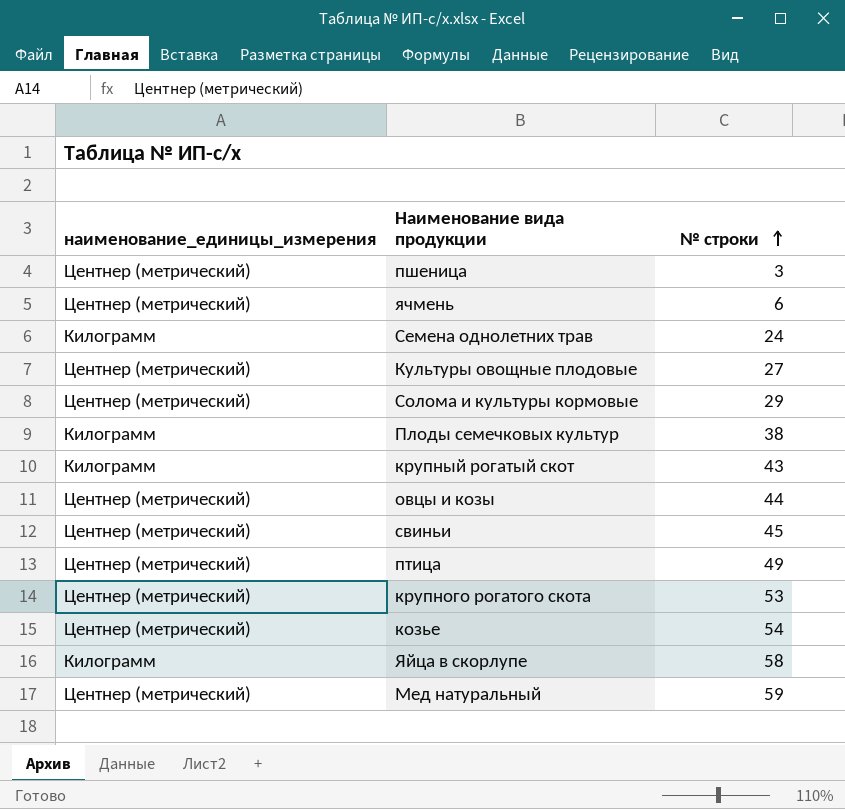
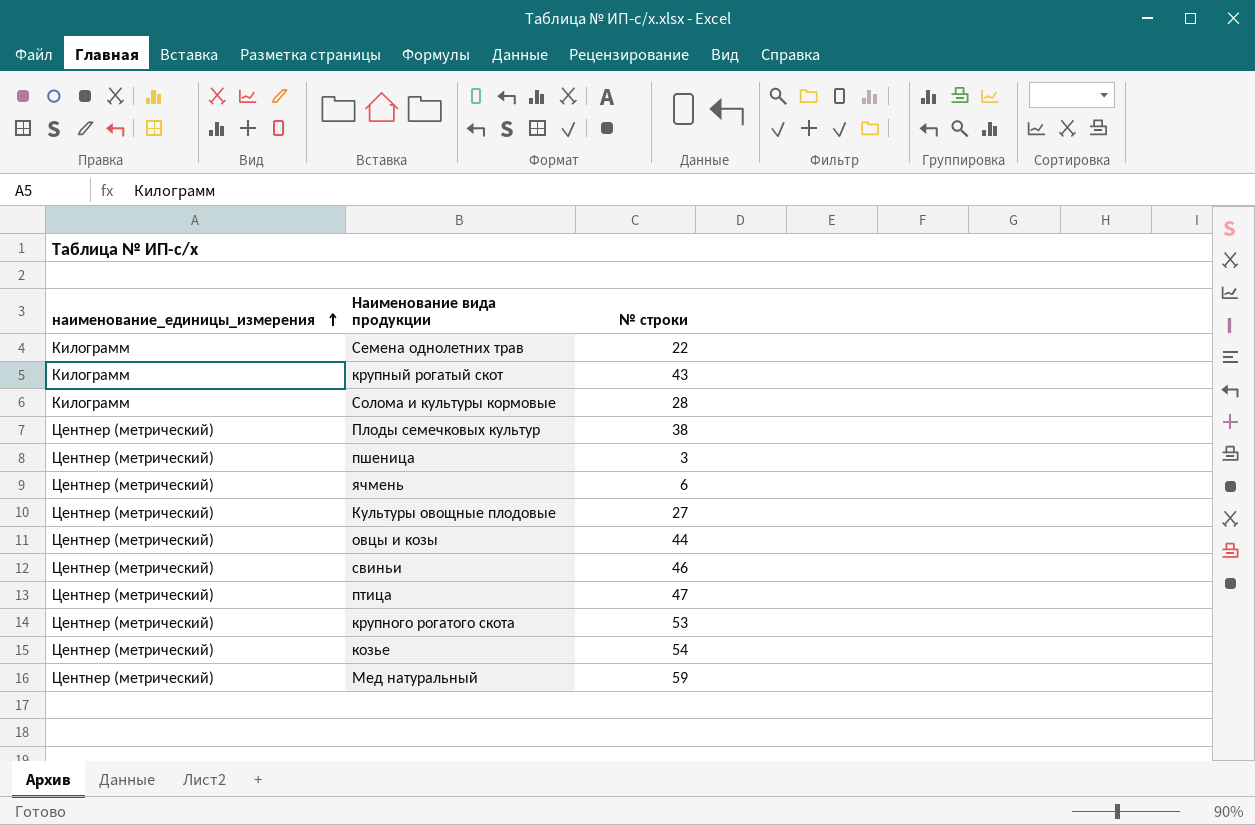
row order: № строки ascending -> наименование_единицы_измерения ascending
row Яйца в скорлупе: Килограмм | 58 -> none
Семена однолетних трав | № строки: 24 -> 22
Солома и культуры кормовые | наименование_единицы_измерения: Центнер (метрический) -> Килограмм
Солома и культуры кормовые | № строки: 29 -> 28
Плоды семечковых культур | наименование_единицы_измерения: Килограмм -> Центнер (метрический)
свиньи | № строки: 45 -> 46
птица | № строки: 49 -> 47

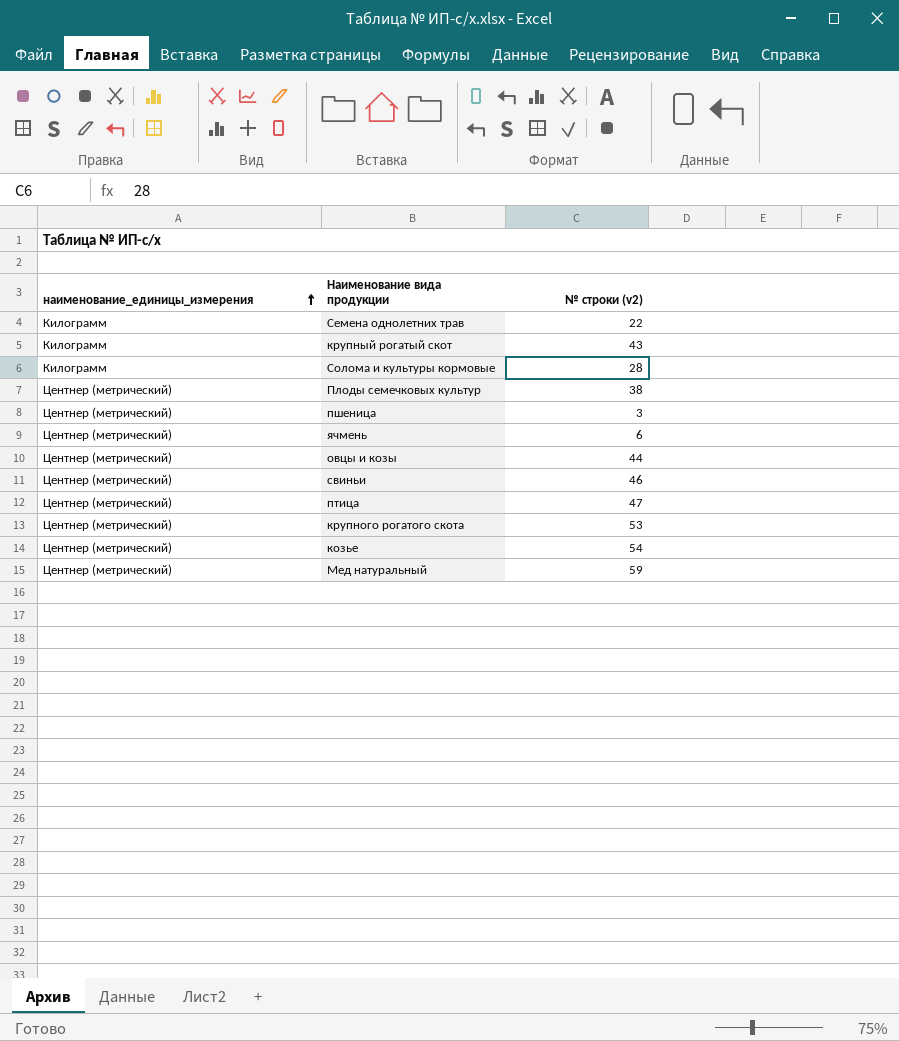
column name: № строки -> № строки (v2)
row Культуры овощные плодовые: Центнер (метрический) | 27 -> none

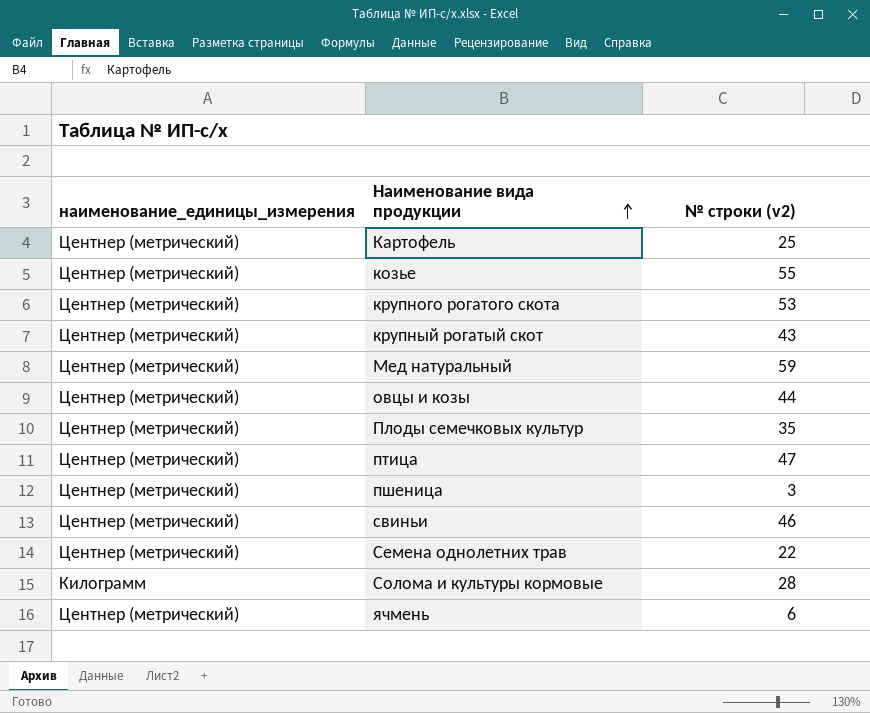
row order: наименование_единицы_измерения ascending -> Наименование вида продукции ascending
row Картофель: none -> Центнер (метрический) | 25
козье | № строки (v2): 54 -> 55
крупный рогатый скот | наименование_единицы_измерения: Килограмм -> Центнер (метрический)
Плоды семечковых культур | № строки (v2): 38 -> 35
Семена однолетних трав | наименование_единицы_измерения: Килограмм -> Центнер (метрический)

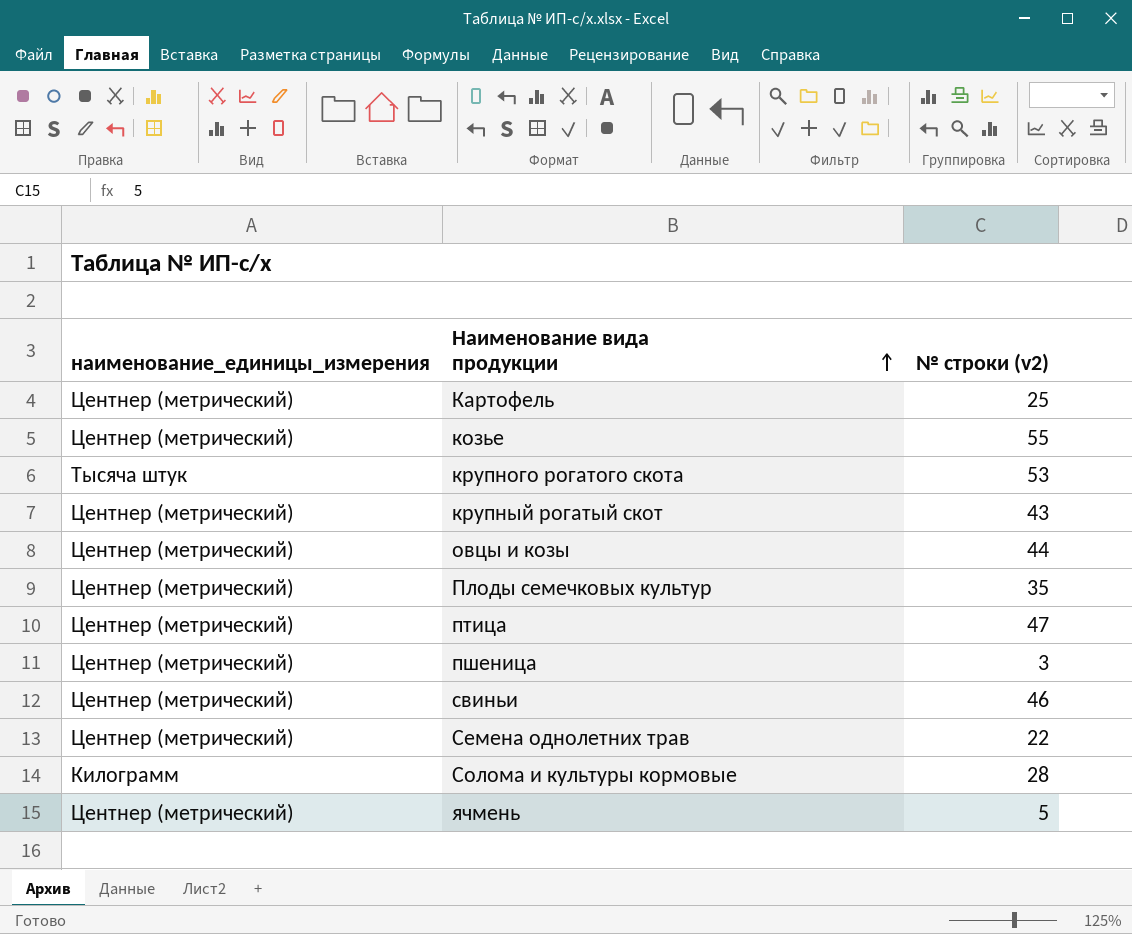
row Мед натуральный: Центнер (метрический) | 59 -> none
крупного рогатого скота | наименование_единицы_измерения: Центнер (метрический) -> Тысяча штук
ячмень | № строки (v2): 6 -> 5

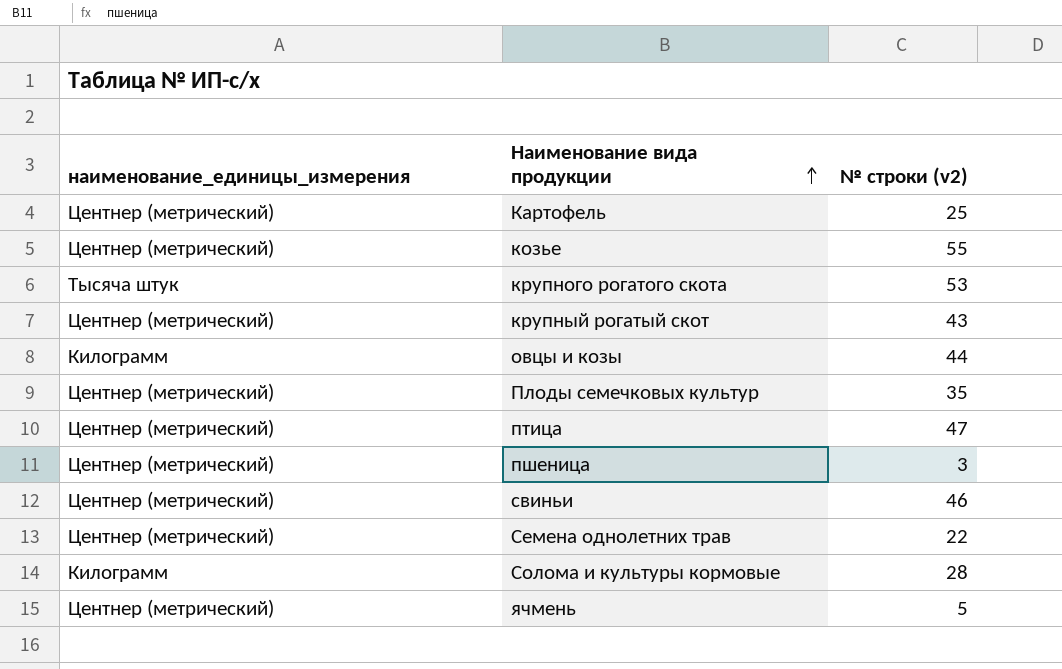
овцы и козы | наименование_единицы_измерения: Центнер (метрический) -> Килограмм

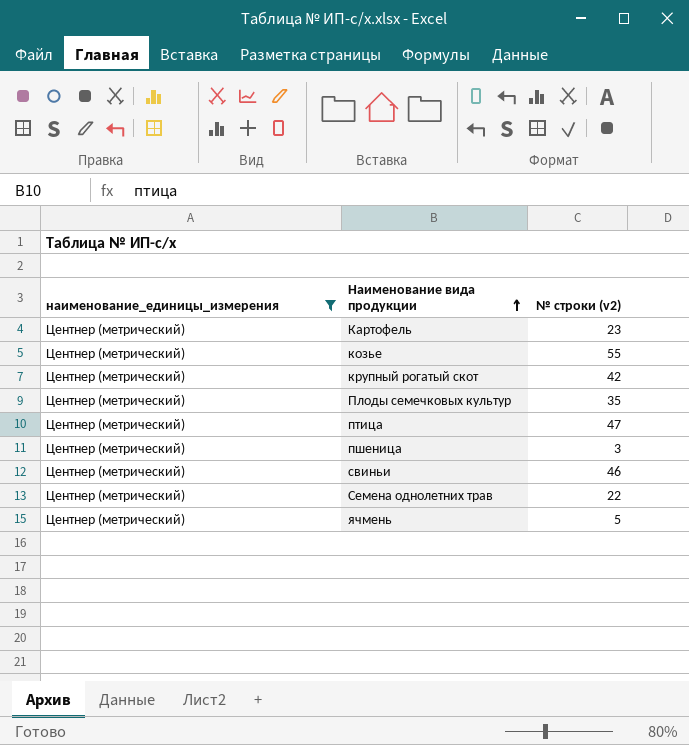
filter: none -> наименование_единицы_измерения = Центнер (метрический)
Картофель | № строки (v2): 25 -> 23
крупный рогатый скот | № строки (v2): 43 -> 42

